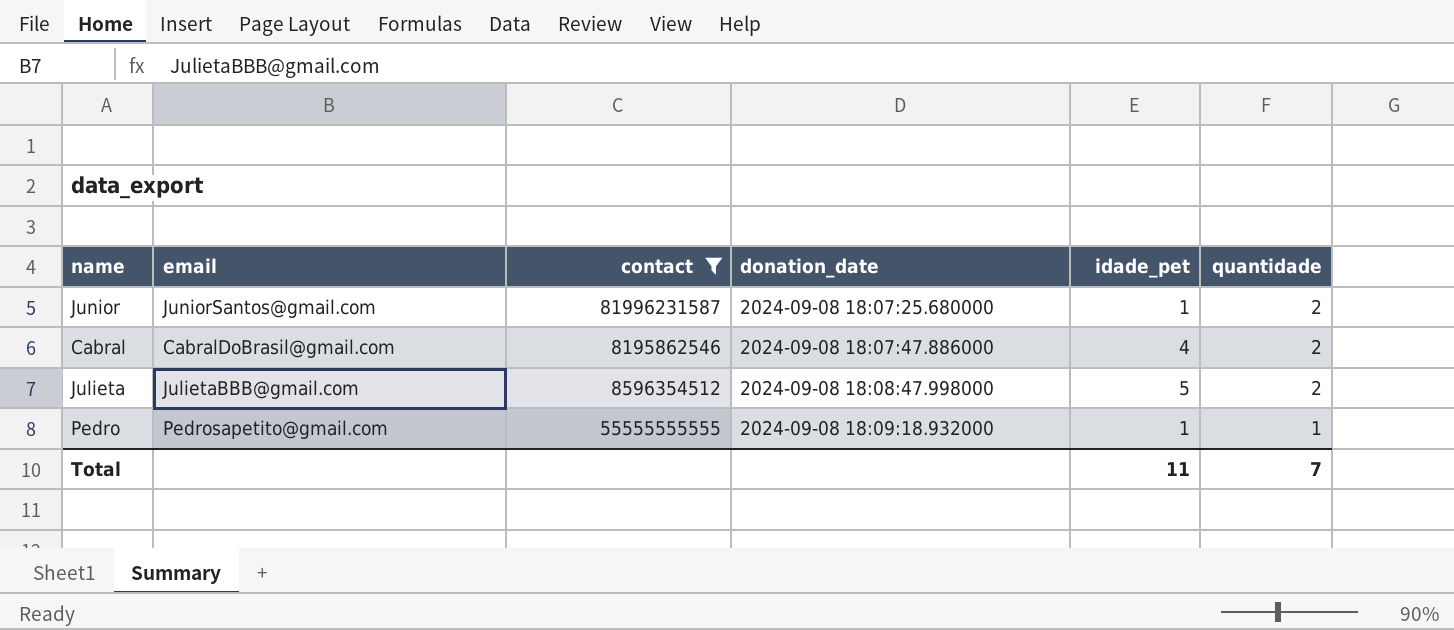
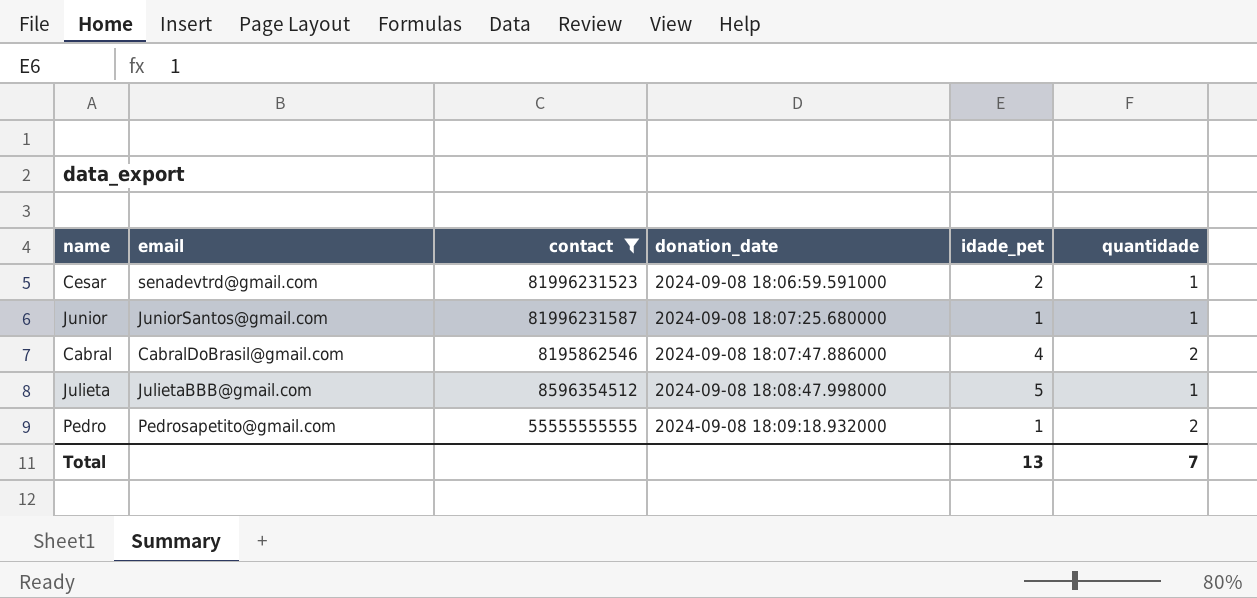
row Cesar: none -> senadevtrd@gmail.com | 81996231523 | 2024-09-08 18:06:59.591000 | 2 | 1
Junior | quantidade: 2 -> 1
Julieta | quantidade: 2 -> 1
Pedro | quantidade: 1 -> 2
Total | idade_pet: 11 -> 13

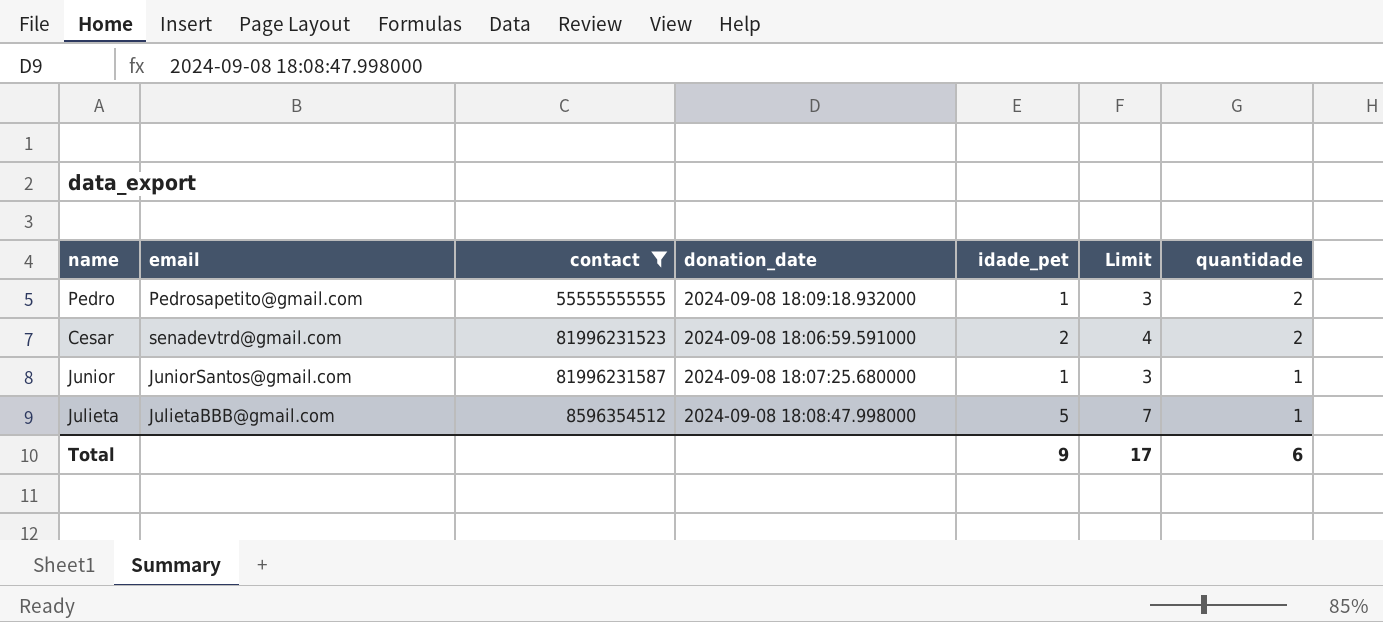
row order: donation_date ascending -> quantidade descending
column Limit | formula: none -> [idade_pet] + 2
row Cabral: CabralDoBrasil@gmail.com | 8195862546 | 2024-09-08 18:07:47.886000 | 4 | 2 -> none
Cesar | quantidade: 1 -> 2
Total | idade_pet: 13 -> 9
Total | quantidade: 7 -> 6

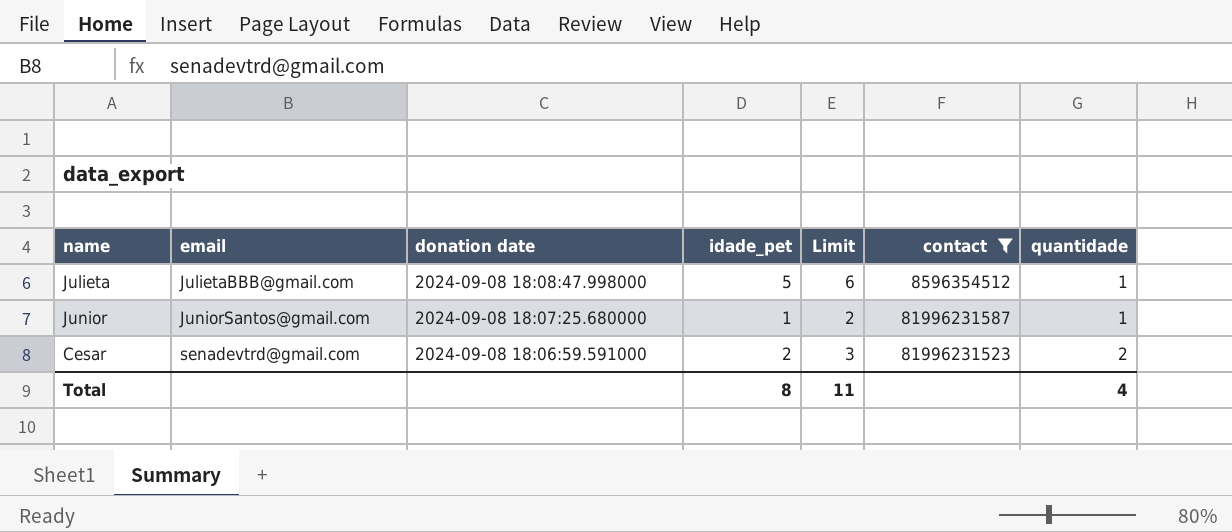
row order: quantidade descending -> email ascending
column name: donation_date -> donation date
column Limit | formula: [idade_pet] + 2 -> [idade_pet] + 1
column contact | position: 3 -> 6
row Pedro: Pedrosapetito@gmail.com | 55555555555 | 2024-09-08 18:09:18.932000 | 1 | 3 | 2 -> none
Total | idade_pet: 9 -> 8
Total | Limit: 17 -> 11
Total | quantidade: 6 -> 4

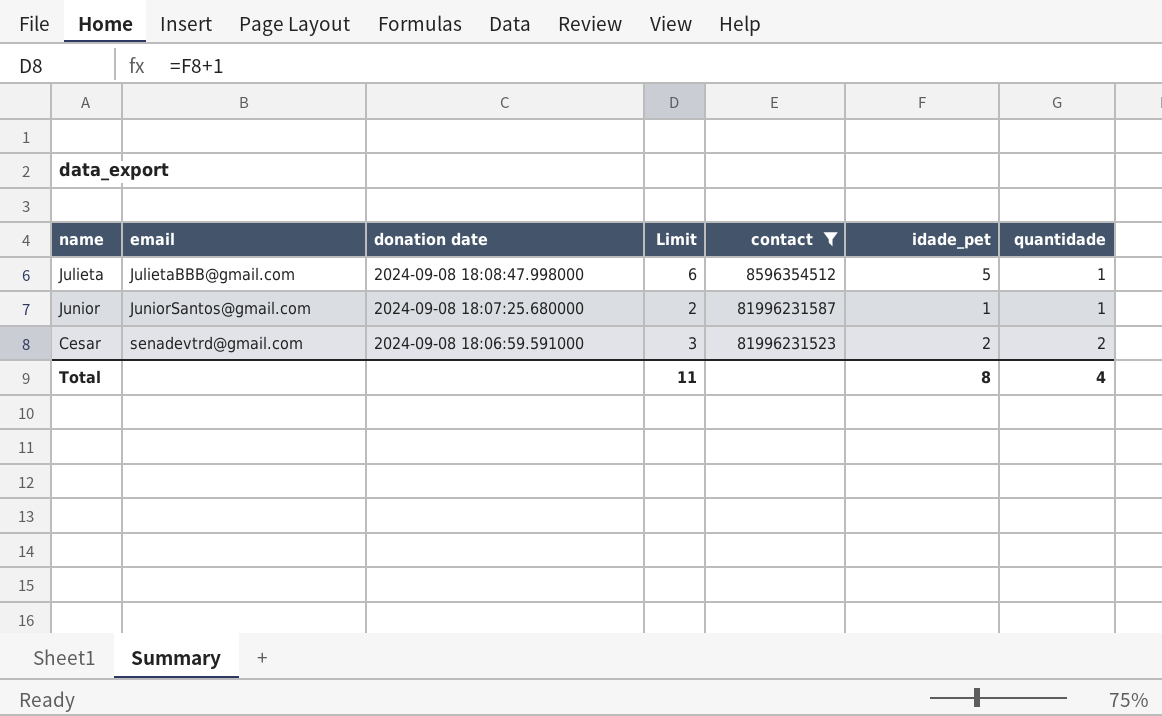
column idade_pet | position: 4 -> 6

